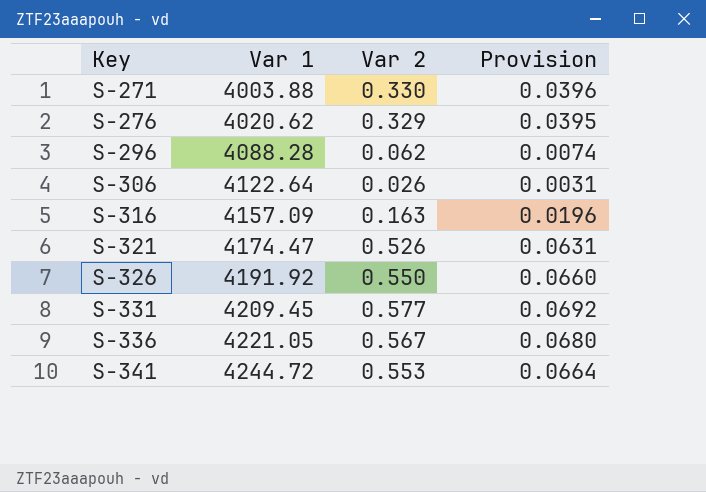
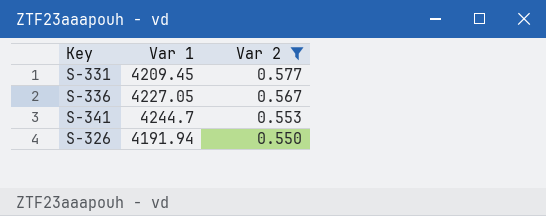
filter: none -> Var 2 >= 0.550
row order: Key ascending -> Var 2 descending
column Provision | formula: [Var 2] * 0.12 -> none
S-336 | Var 1: 4221.05 -> 4227.05
S-341 | Var 1: 4244.72 -> 4244.7
S-326 | Var 1: 4191.92 -> 4191.94

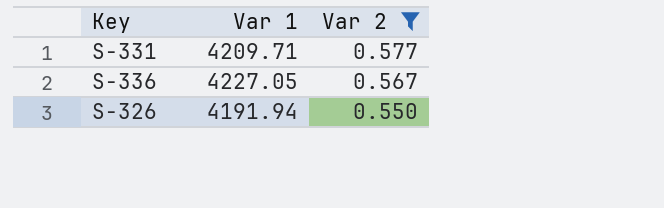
row S-341: 4244.7 | 0.553 -> none
S-331 | Var 1: 4209.45 -> 4209.71

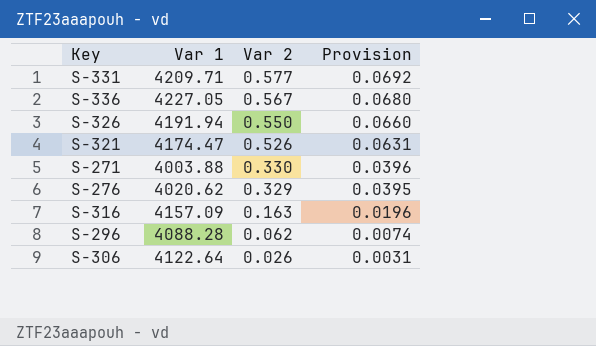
filter: Var 2 >= 0.550 -> none
column Provision | formula: none -> [Var 2] * 0.12

